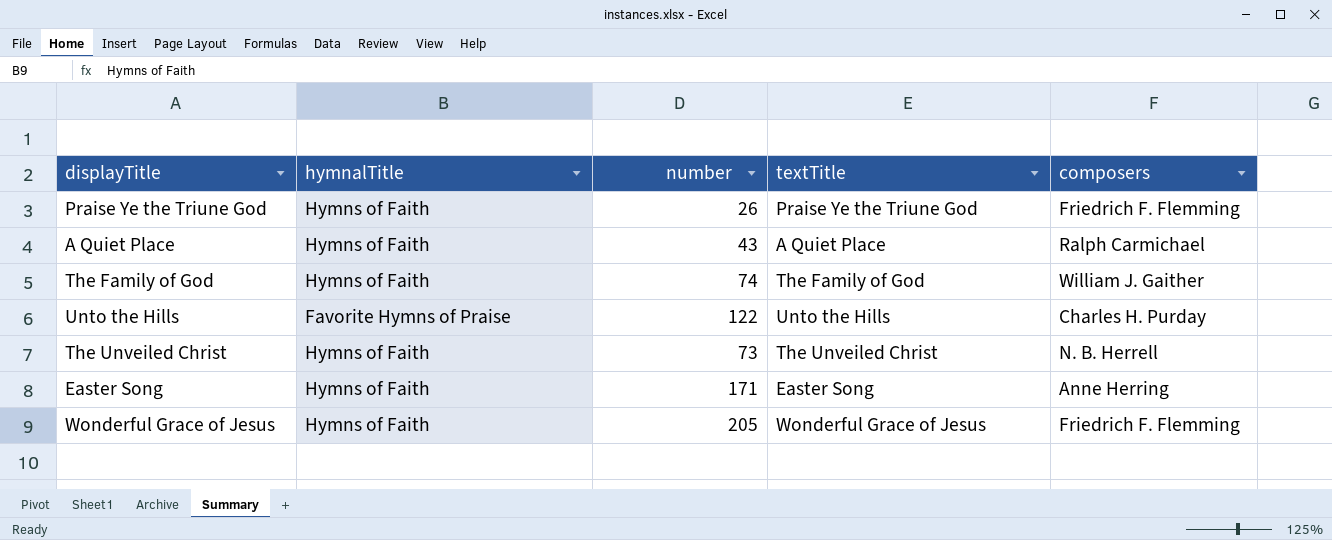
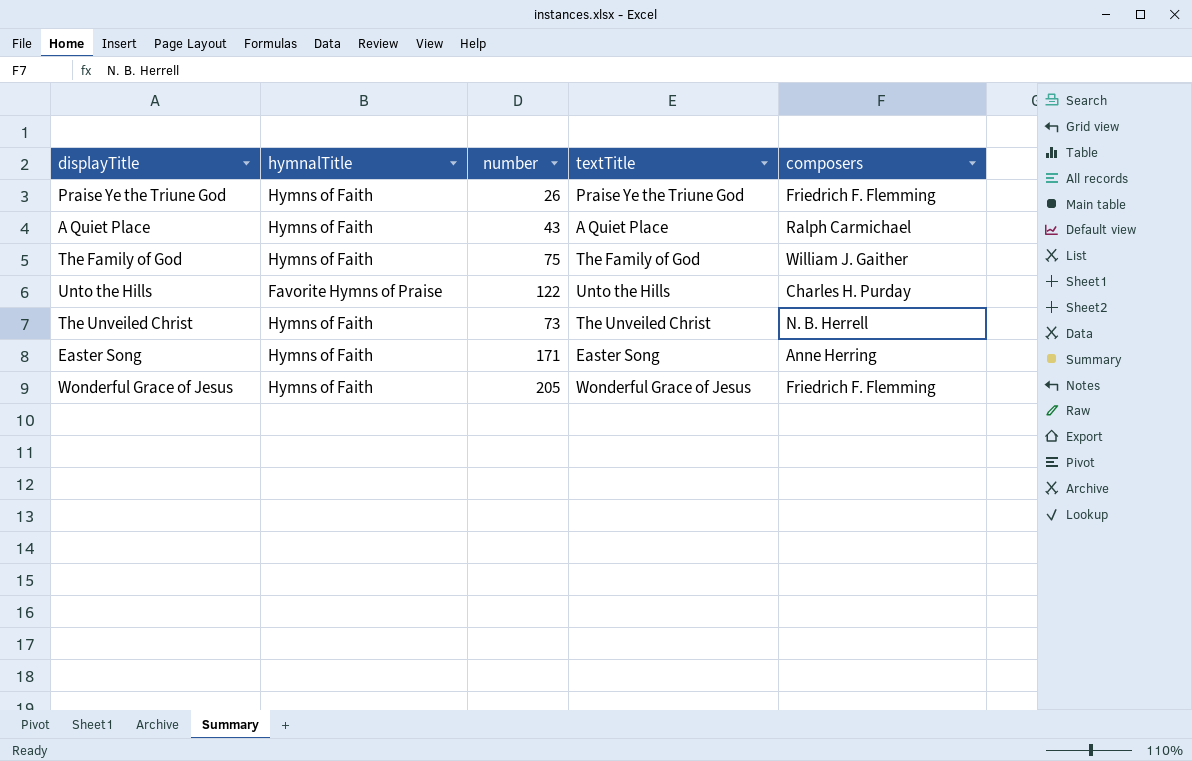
The Family of God | number: 74 -> 75

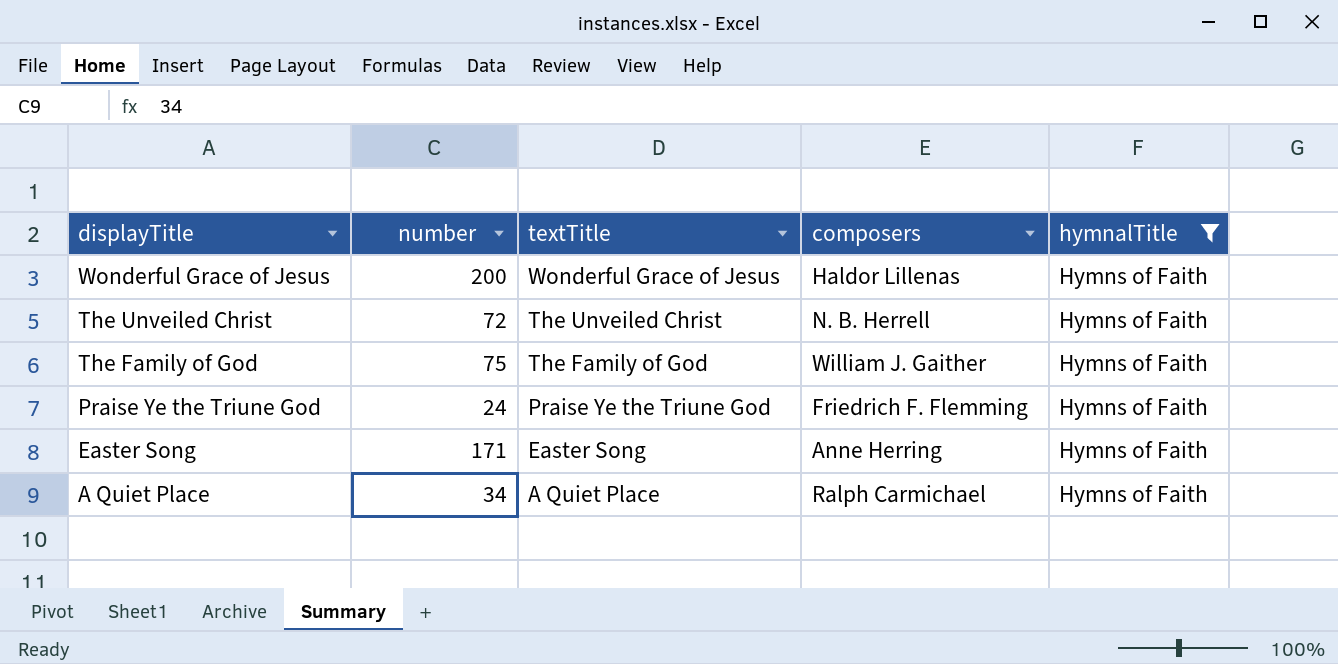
filter: none -> hymnalTitle = Hymns of Faith
row order: none -> displayTitle descending
column hymnalTitle | position: 2 -> 5
Wonderful Grace of Jesus | number: 205 -> 200
Wonderful Grace of Jesus | composers: Friedrich F. Flemming -> Haldor Lillenas
The Unveiled Christ | number: 73 -> 72
Praise Ye the Triune God | number: 26 -> 24
A Quiet Place | number: 43 -> 34

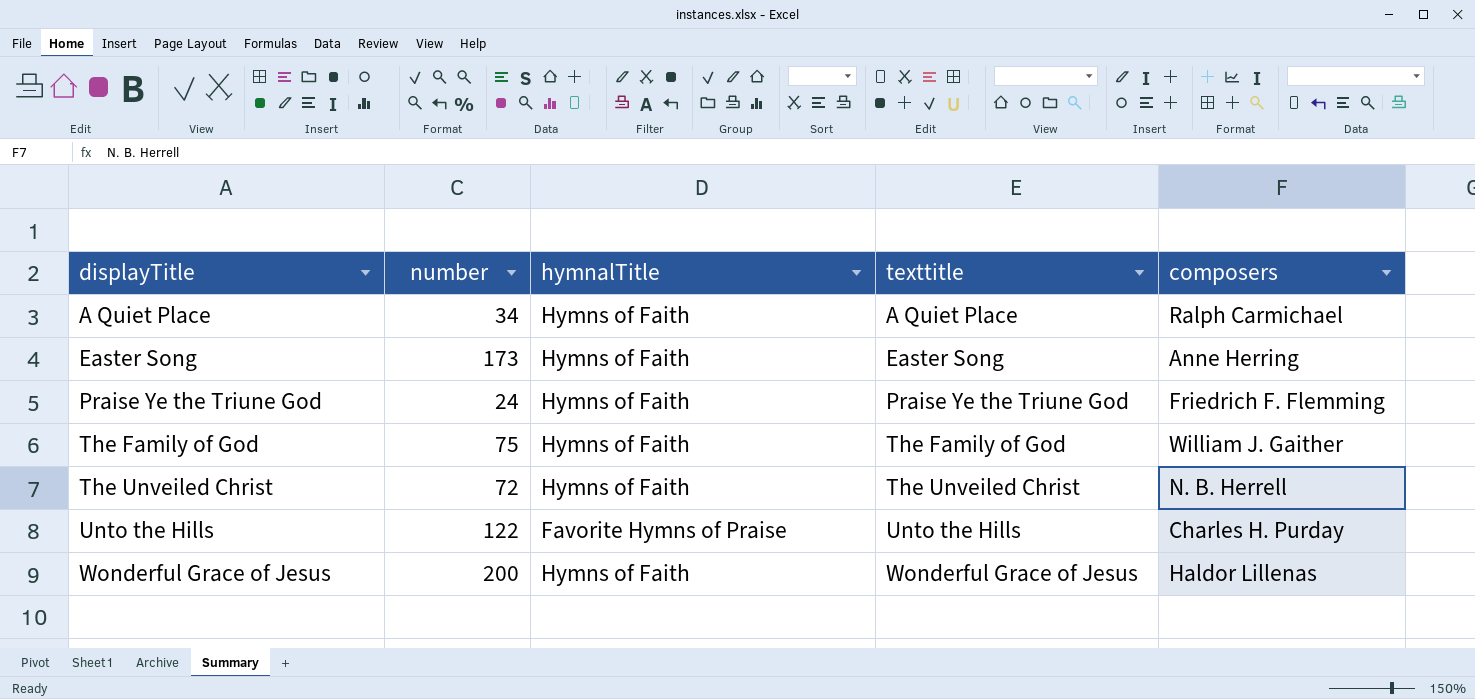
filter: hymnalTitle = Hymns of Faith -> none
row order: displayTitle descending -> displayTitle ascending
column hymnalTitle | position: 5 -> 3
column name: textTitle -> texttitle
Easter Song | number: 171 -> 173

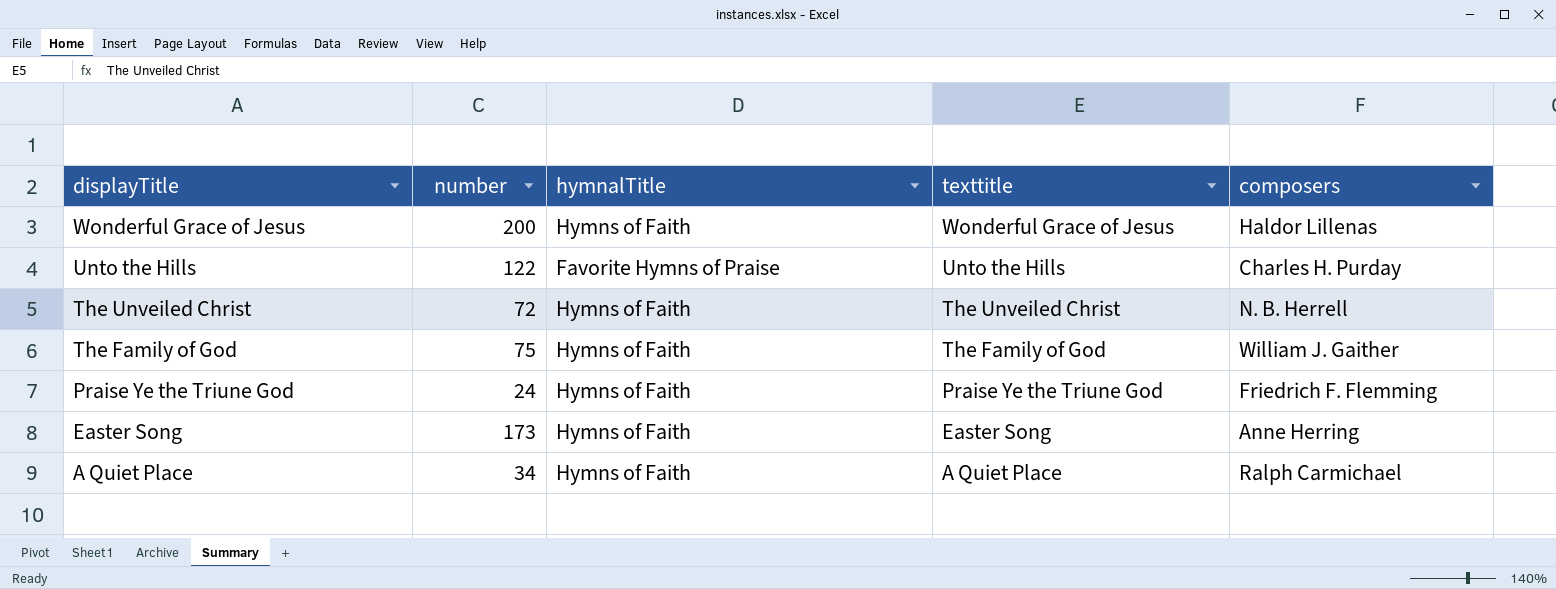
row order: displayTitle ascending -> displayTitle descending

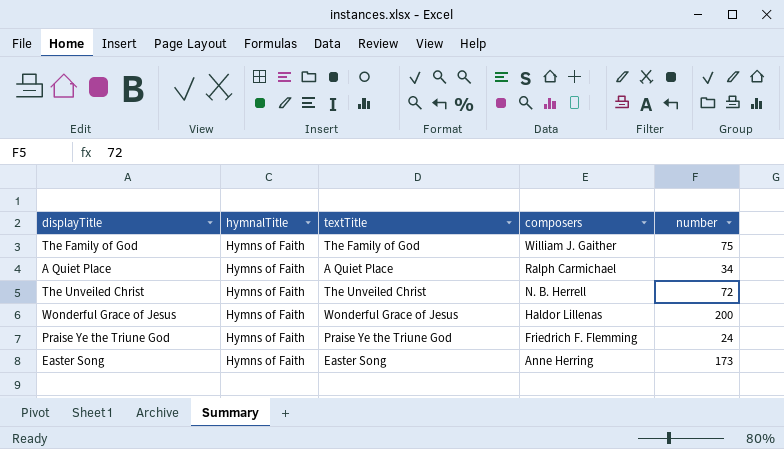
row order: displayTitle descending -> composers descending
column name: texttitle -> textTitle
column number | position: 2 -> 5
row Unto the Hills: 122 | Favorite Hymns of Praise | Unto the Hills | Charles H. Purday -> none

